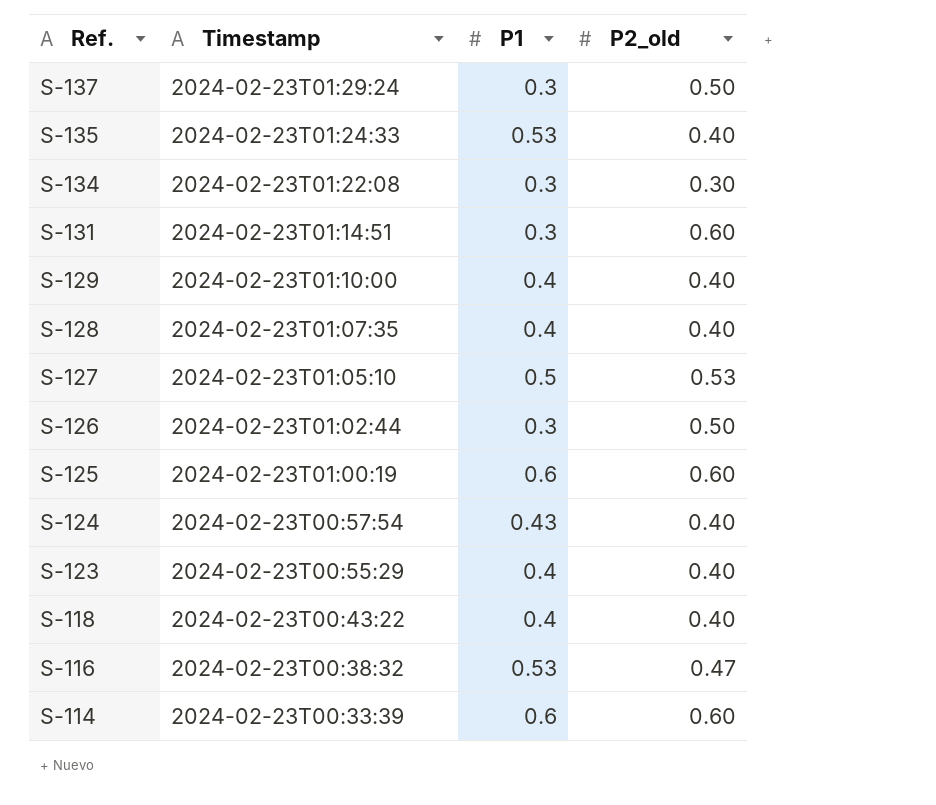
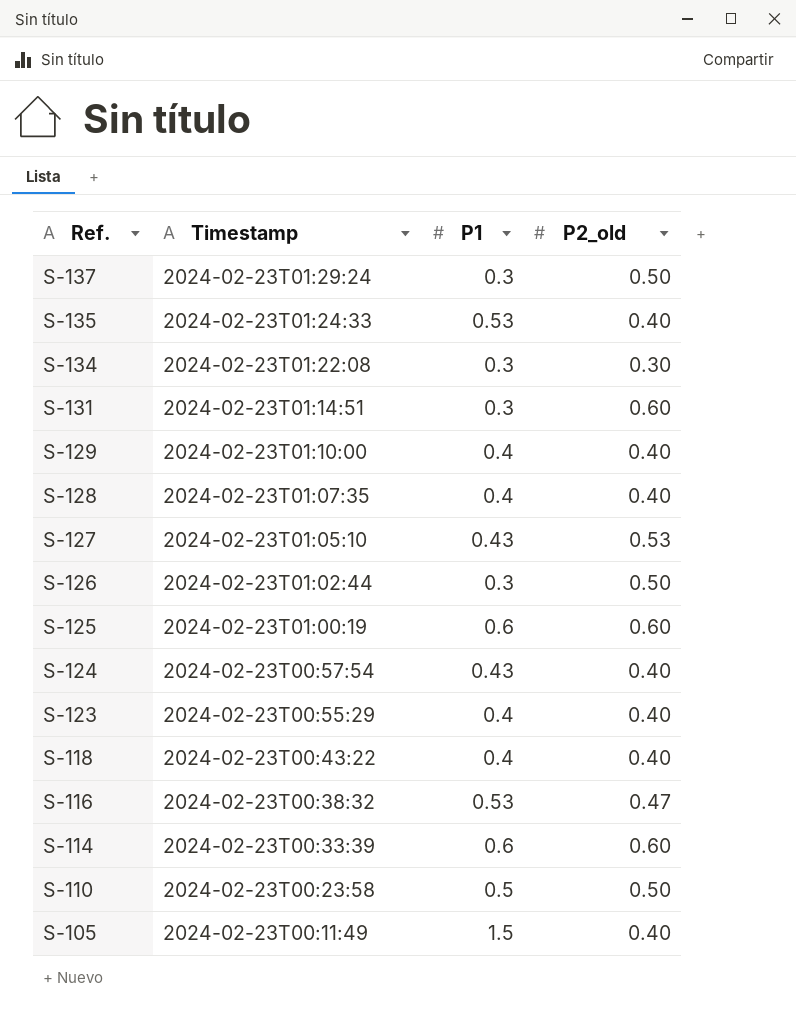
S-127 | P1: 0.5 -> 0.43
row S-110: none -> 2024-02-23T00:23:58 | 0.5 | 0.50
row S-105: none -> 2024-02-23T00:11:49 | 1.5 | 0.40

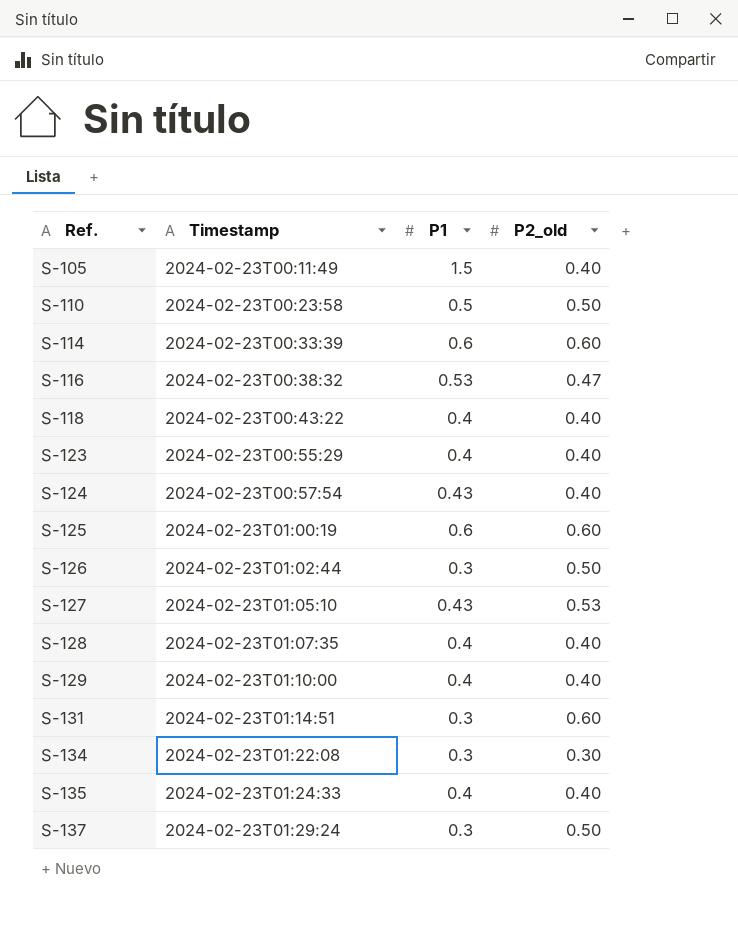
row order: Ref. descending -> Ref. ascending
S-135 | P1: 0.53 -> 0.4

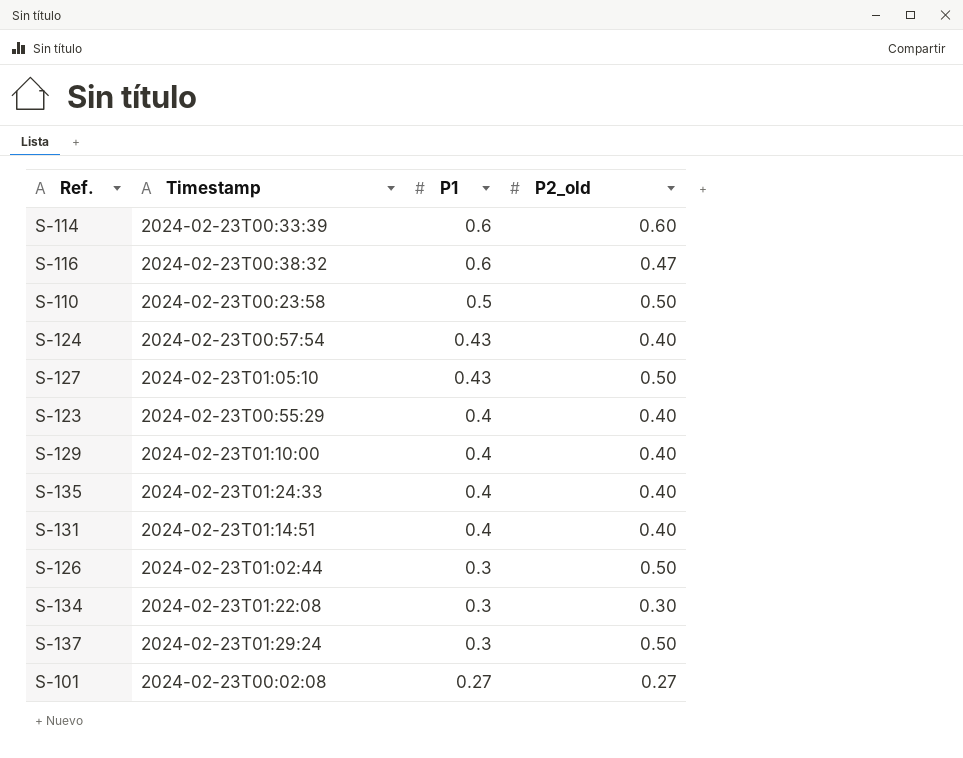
row order: Ref. ascending -> P1 descending
row S-105: 2024-02-23T00:11:49 | 1.5 | 0.40 -> none
row S-118: 2024-02-23T00:43:22 | 0.4 | 0.40 -> none
row S-125: 2024-02-23T01:00:19 | 0.6 | 0.60 -> none
row S-128: 2024-02-23T01:07:35 | 0.4 | 0.40 -> none
S-116 | P1: 0.53 -> 0.6
S-127 | P2_old: 0.53 -> 0.50
S-131 | P1: 0.3 -> 0.4
S-131 | P2_old: 0.60 -> 0.40
row S-101: none -> 2024-02-23T00:02:08 | 0.27 | 0.27

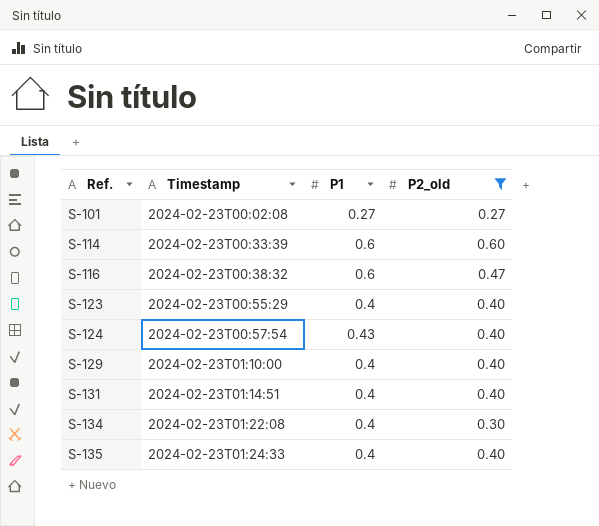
filter: none -> P2_old != 0.50
row order: P1 descending -> Ref. ascending
S-134 | P1: 0.3 -> 0.4

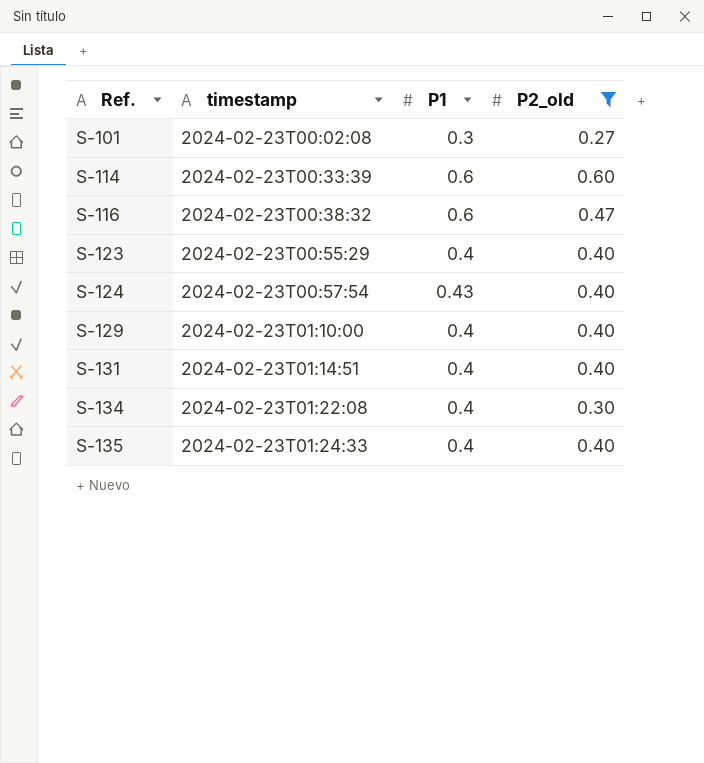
column name: Timestamp -> timestamp
S-101 | P1: 0.27 -> 0.3

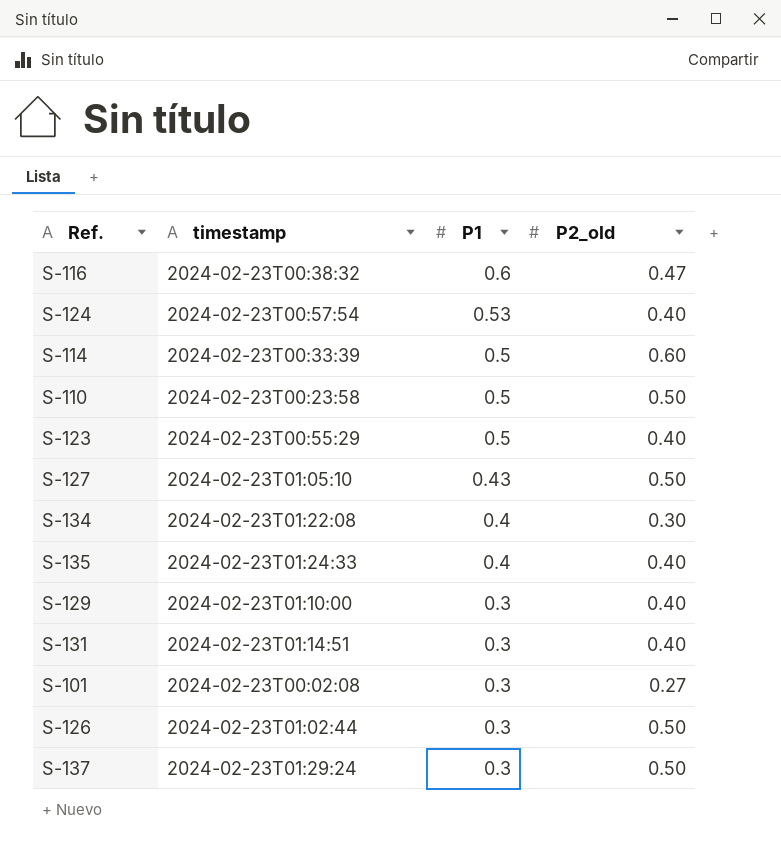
filter: P2_old != 0.50 -> none
row order: Ref. ascending -> P1 descending
S-124 | P1: 0.43 -> 0.53
S-114 | P1: 0.6 -> 0.5
S-123 | P1: 0.4 -> 0.5
S-129 | P1: 0.4 -> 0.3
S-131 | P1: 0.4 -> 0.3

